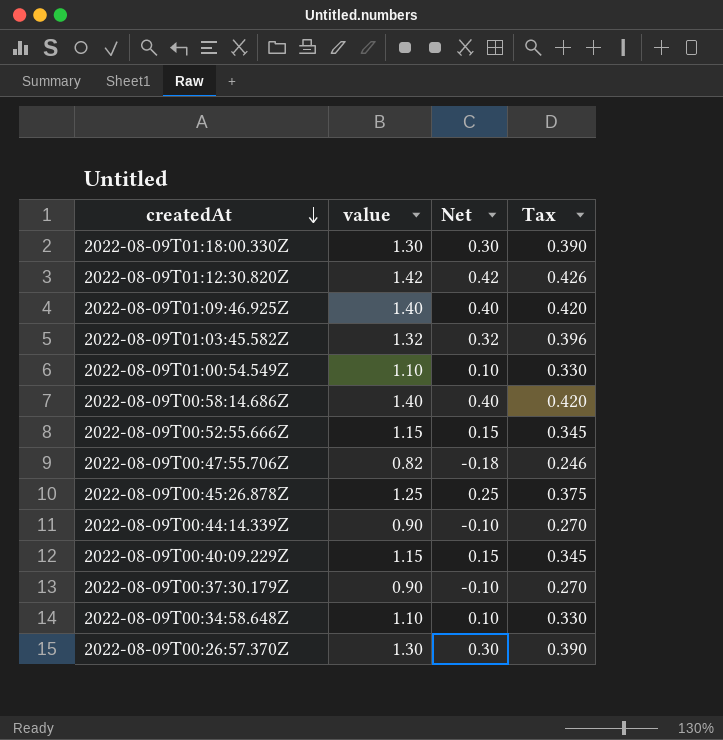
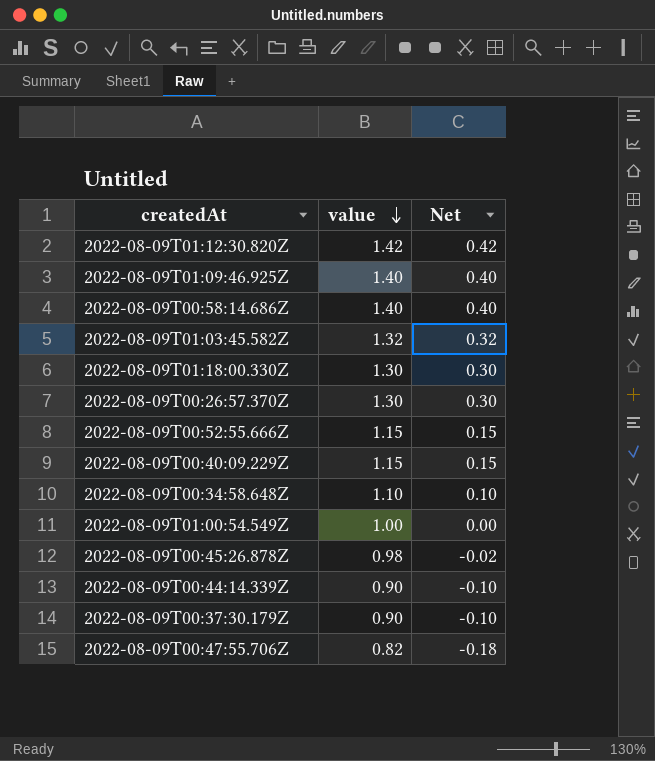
row order: createdAt descending -> value descending
column Tax | formula: [value] * 0.3 -> none
2022-08-09T01:00:54.549Z | value: 1.10 -> 1.00
2022-08-09T01:00:54.549Z | Net: 0.10 -> 0.00
2022-08-09T00:45:26.878Z | value: 1.25 -> 0.98
2022-08-09T00:45:26.878Z | Net: 0.25 -> -0.02

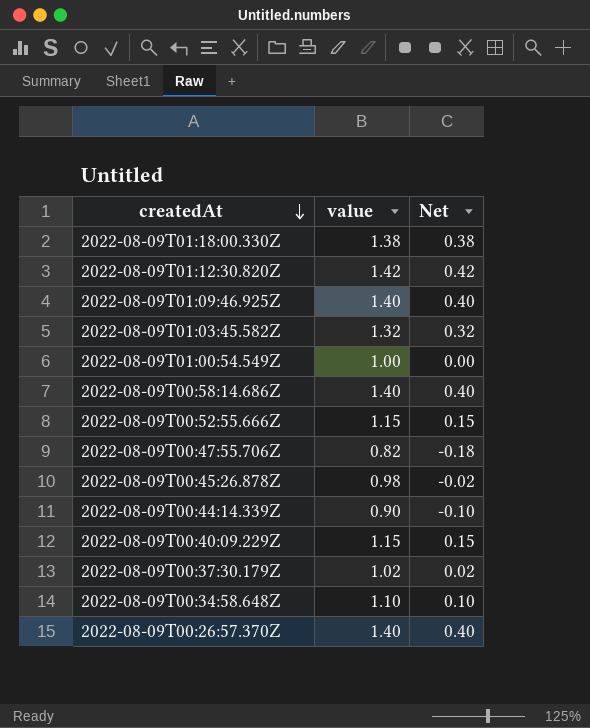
row order: value descending -> createdAt descending
2022-08-09T01:18:00.330Z | value: 1.30 -> 1.38
2022-08-09T01:18:00.330Z | Net: 0.30 -> 0.38
2022-08-09T00:37:30.179Z | value: 0.90 -> 1.02
2022-08-09T00:37:30.179Z | Net: -0.10 -> 0.02
2022-08-09T00:26:57.370Z | value: 1.30 -> 1.40
2022-08-09T00:26:57.370Z | Net: 0.30 -> 0.40

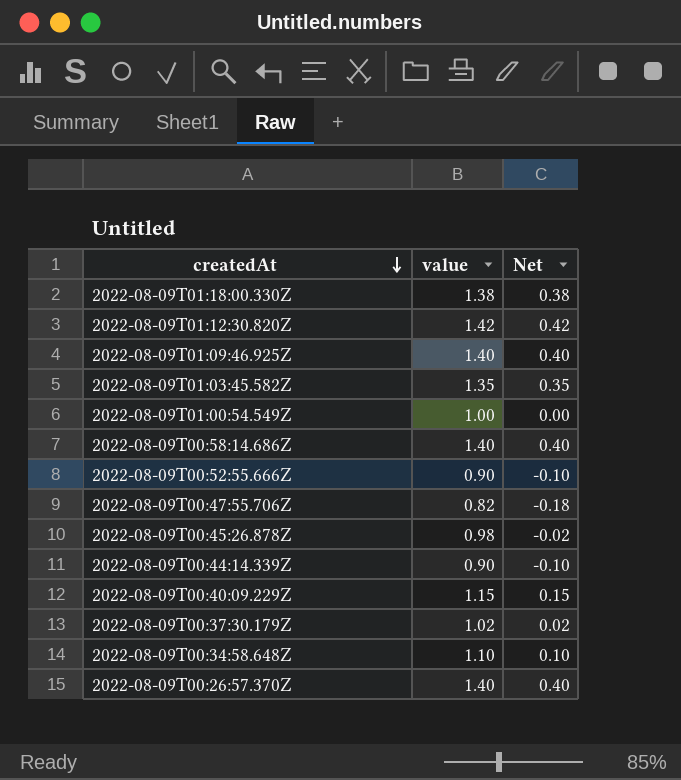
2022-08-09T01:03:45.582Z | value: 1.32 -> 1.35
2022-08-09T01:03:45.582Z | Net: 0.32 -> 0.35
2022-08-09T00:52:55.666Z | value: 1.15 -> 0.90
2022-08-09T00:52:55.666Z | Net: 0.15 -> -0.10

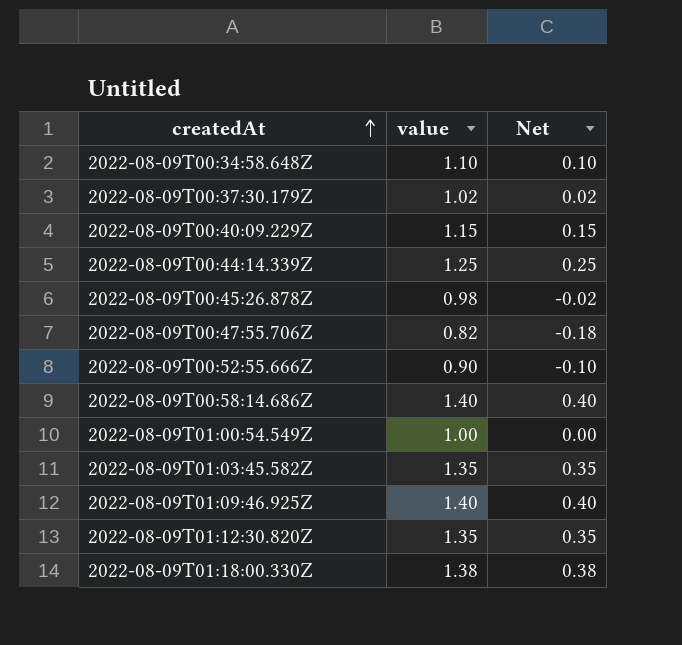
row order: createdAt descending -> createdAt ascending
row 2022-08-09T00:26:57.370Z: 1.40 | 0.40 -> none
2022-08-09T00:44:14.339Z | value: 0.90 -> 1.25
2022-08-09T00:44:14.339Z | Net: -0.10 -> 0.25
2022-08-09T01:12:30.820Z | value: 1.42 -> 1.35
2022-08-09T01:12:30.820Z | Net: 0.42 -> 0.35

